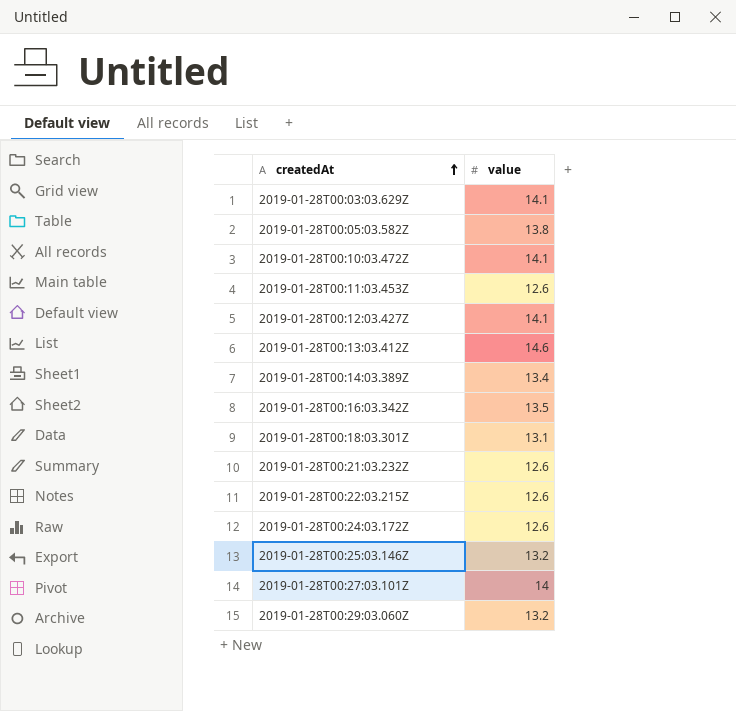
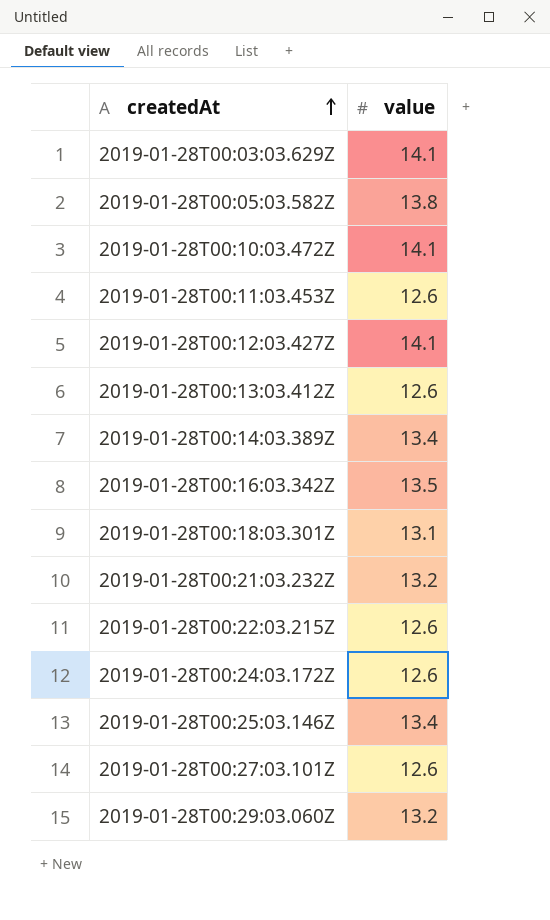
2019-01-28T00:13:03.412Z | value: 14.6 -> 12.6
2019-01-28T00:21:03.232Z | value: 12.6 -> 13.2
2019-01-28T00:25:03.146Z | value: 13.2 -> 13.4
2019-01-28T00:27:03.101Z | value: 14 -> 12.6

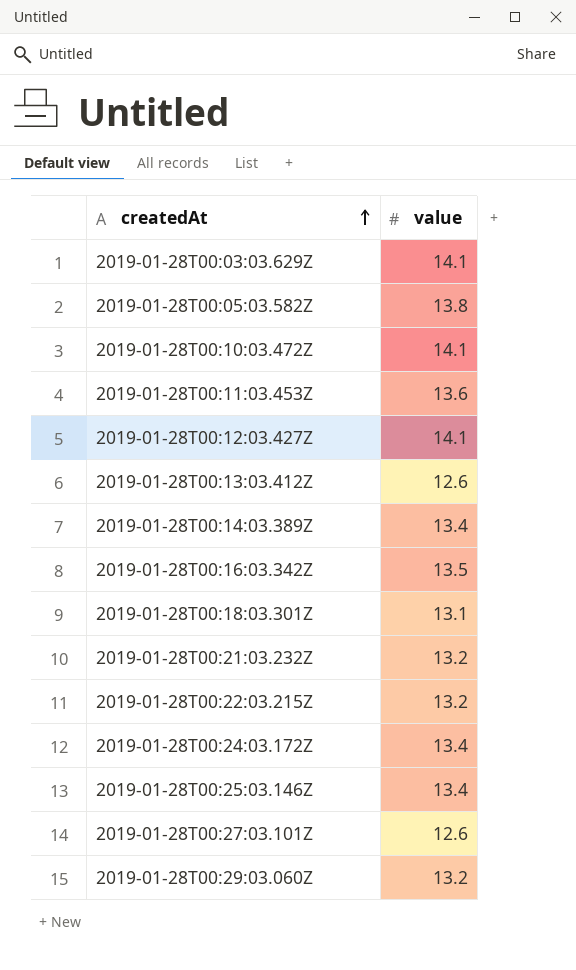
2019-01-28T00:11:03.453Z | value: 12.6 -> 13.6
2019-01-28T00:22:03.215Z | value: 12.6 -> 13.2
2019-01-28T00:24:03.172Z | value: 12.6 -> 13.4

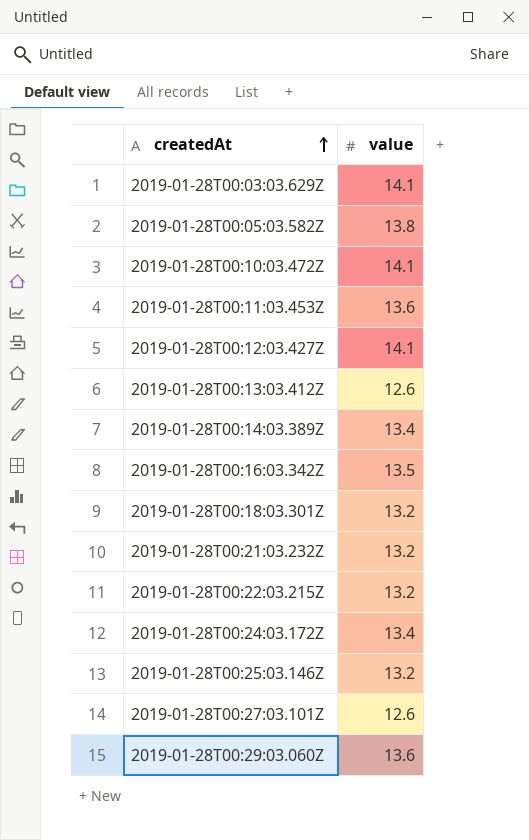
2019-01-28T00:18:03.301Z | value: 13.1 -> 13.2
2019-01-28T00:25:03.146Z | value: 13.4 -> 13.2
2019-01-28T00:29:03.060Z | value: 13.2 -> 13.6

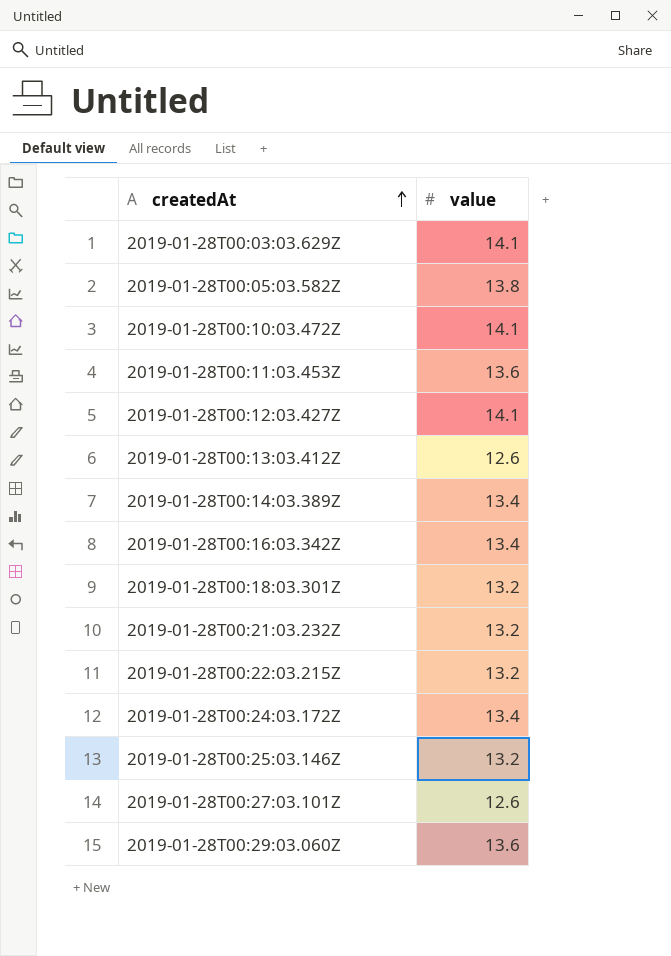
2019-01-28T00:16:03.342Z | value: 13.5 -> 13.4

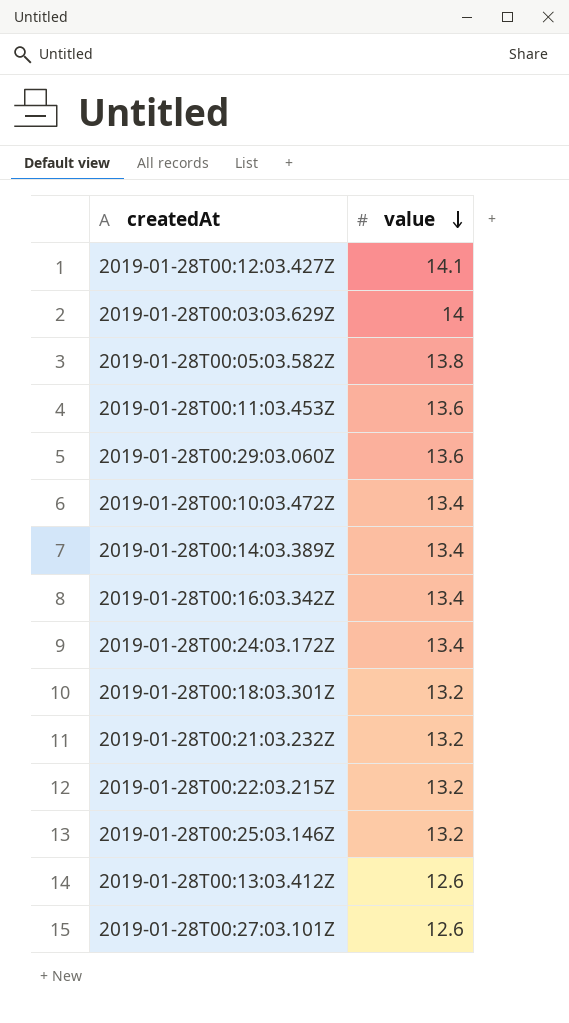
row order: createdAt ascending -> value descending
2019-01-28T00:03:03.629Z | value: 14.1 -> 14
2019-01-28T00:10:03.472Z | value: 14.1 -> 13.4

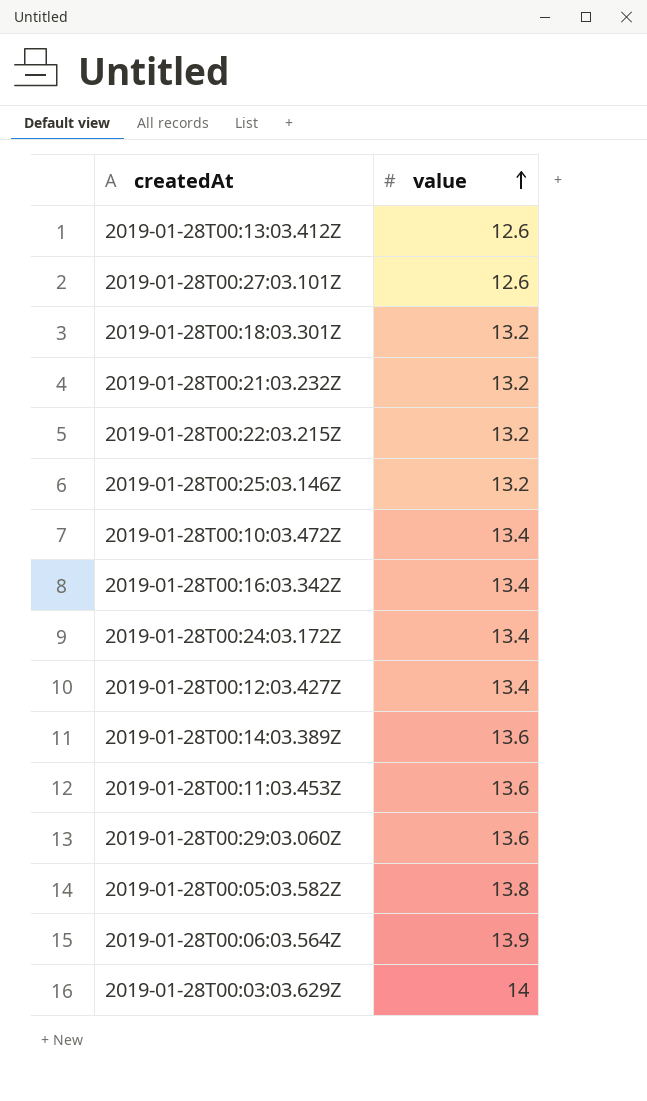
row order: value descending -> value ascending
2019-01-28T00:12:03.427Z | value: 14.1 -> 13.4
2019-01-28T00:14:03.389Z | value: 13.4 -> 13.6
row 2019-01-28T00:06:03.564Z: none -> 13.9

